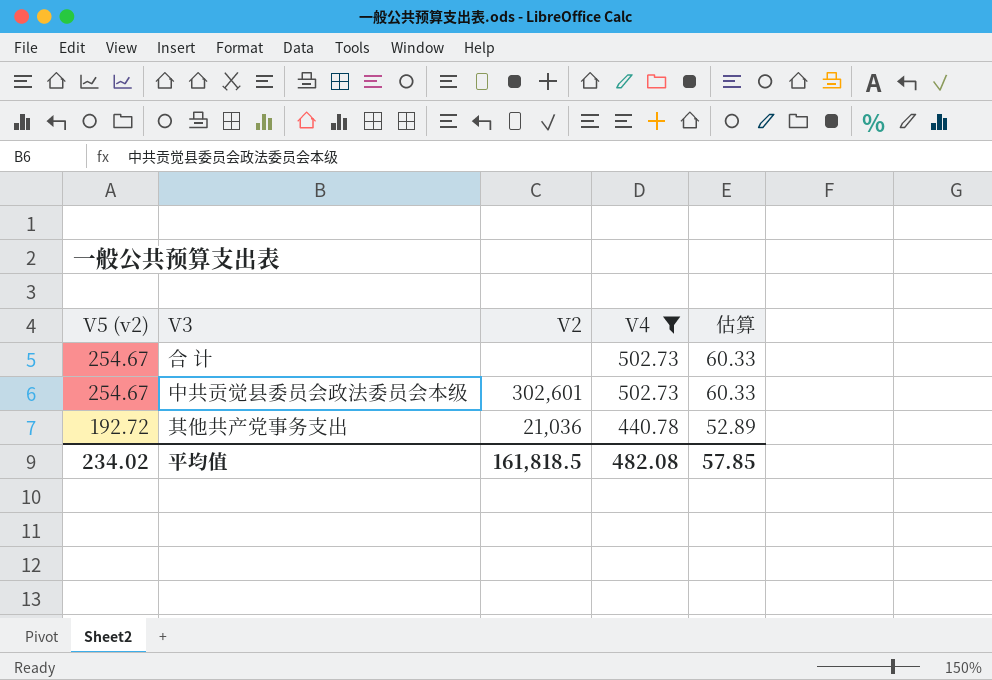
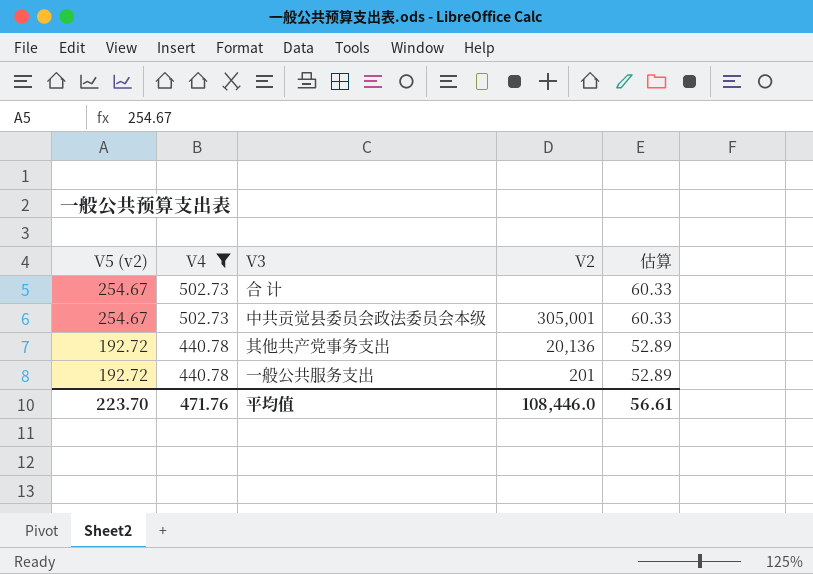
column V4 | position: 4 -> 2
中共贡觉县委员会政法委员会本级 | V2: 302,601 -> 305,001
其他共产党事务支出 | V2: 21,036 -> 20,136
row 一般公共服务支出: none -> 192.72 | 440.78 | 201 | 52.89
平均值 | V5 (v2): 234.02 -> 223.70
平均值 | V4: 482.08 -> 471.76
平均值 | V2: 161,818.5 -> 108,446.0
平均值 | 估算: 57.85 -> 56.61

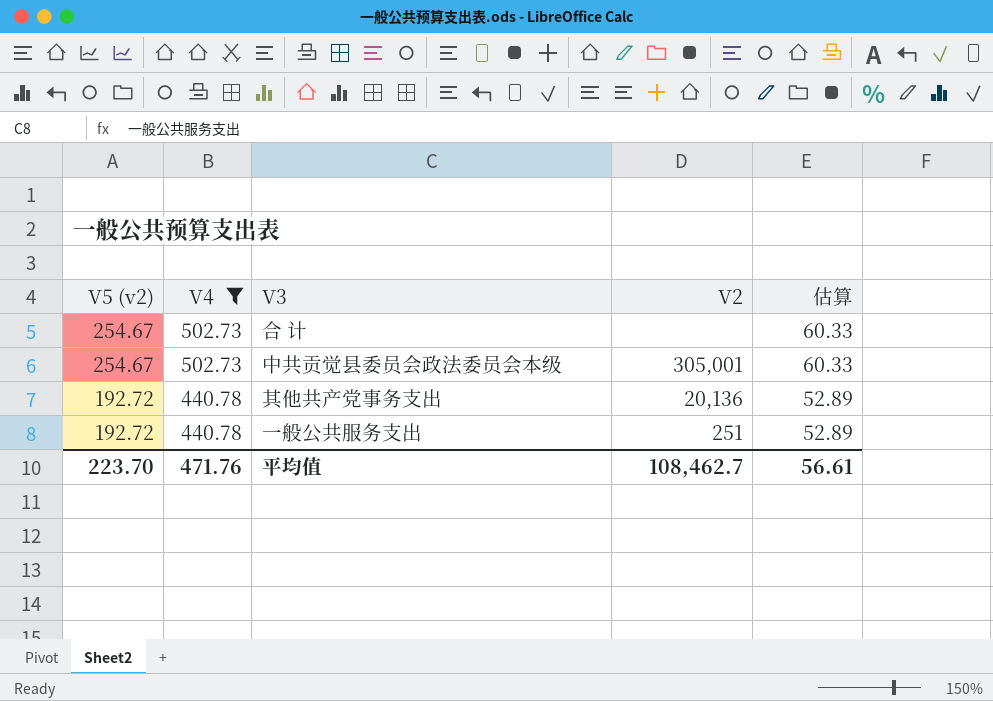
一般公共服务支出 | V2: 201 -> 251
平均值 | V2: 108,446.0 -> 108,462.7

